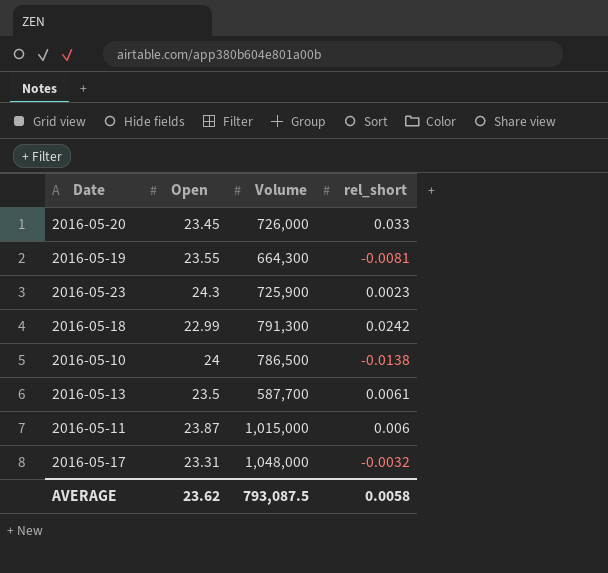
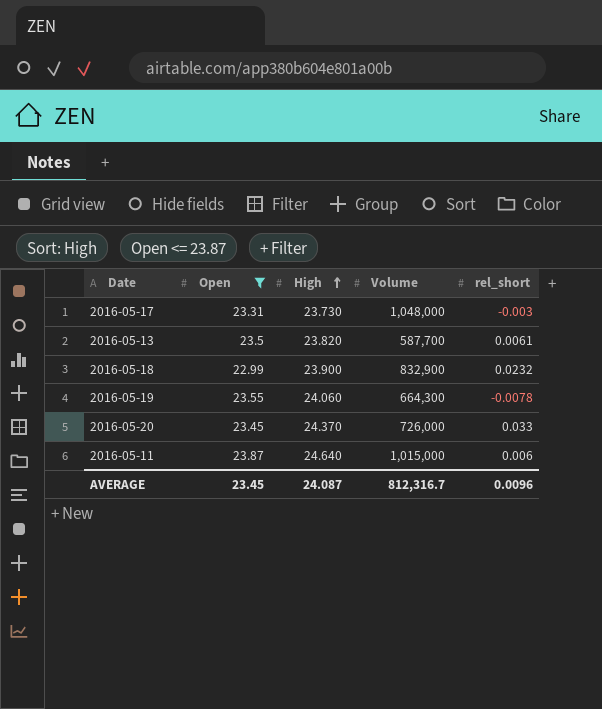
filter: none -> Open <= 23.87
row order: none -> High ascending
column High | position: none -> 3
2016-05-17 | rel_short: -0.0032 -> -0.003
2016-05-18 | Volume: 791,300 -> 832,900
2016-05-18 | rel_short: 0.0242 -> 0.0232
2016-05-19 | rel_short: -0.0081 -> -0.0078
AVERAGE | Open: 23.62 -> 23.45
AVERAGE | Volume: 793,087.5 -> 812,316.7
AVERAGE | rel_short: 0.0058 -> 0.0096

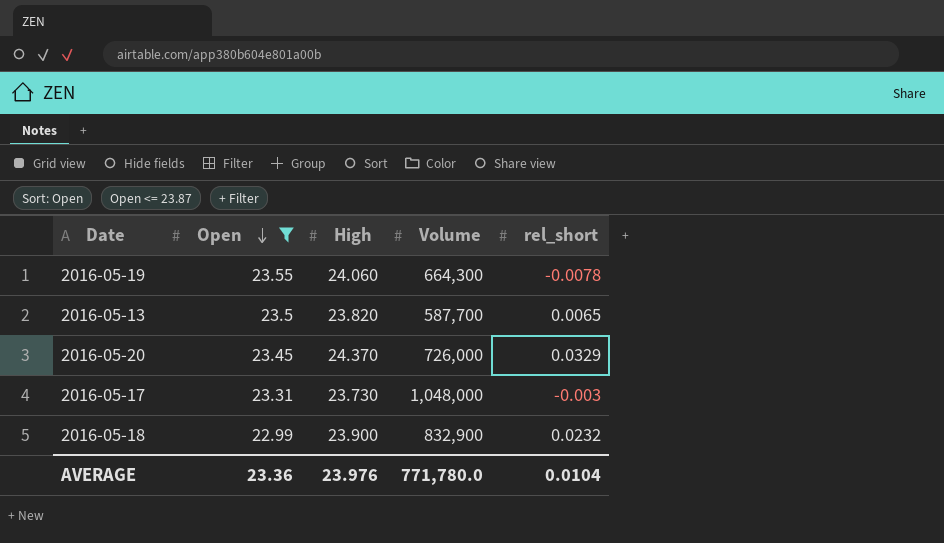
row order: High ascending -> Open descending
row 2016-05-11: 23.87 | 24.640 | 1,015,000 | 0.006 -> none
2016-05-13 | rel_short: 0.0061 -> 0.0065
2016-05-20 | rel_short: 0.033 -> 0.0329
AVERAGE | Open: 23.45 -> 23.36
AVERAGE | High: 24.087 -> 23.976
AVERAGE | Volume: 812,316.7 -> 771,780.0
AVERAGE | rel_short: 0.0096 -> 0.0104

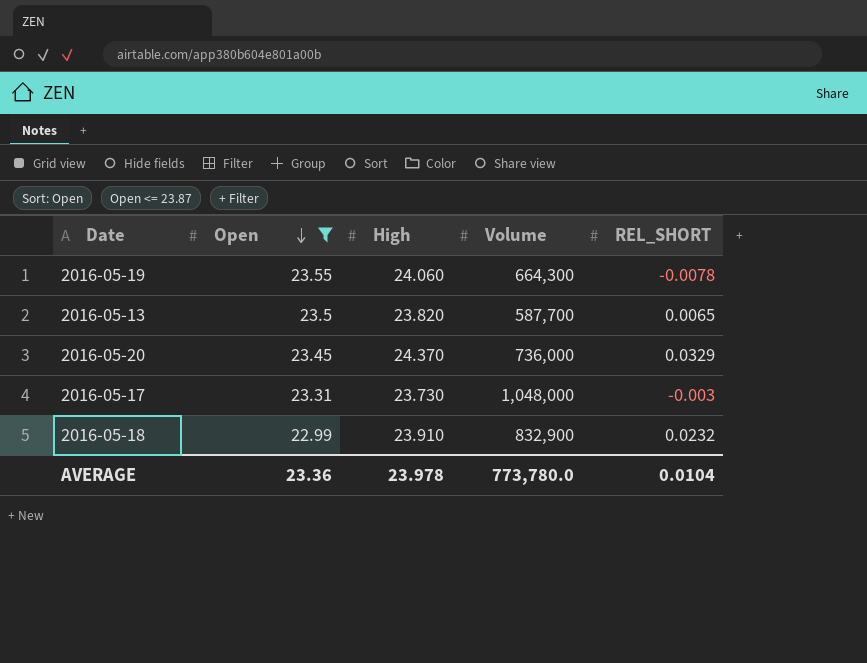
column name: rel_short -> REL_SHORT
2016-05-20 | Volume: 726,000 -> 736,000
2016-05-18 | High: 23.900 -> 23.910
AVERAGE | High: 23.976 -> 23.978
AVERAGE | Volume: 771,780.0 -> 773,780.0

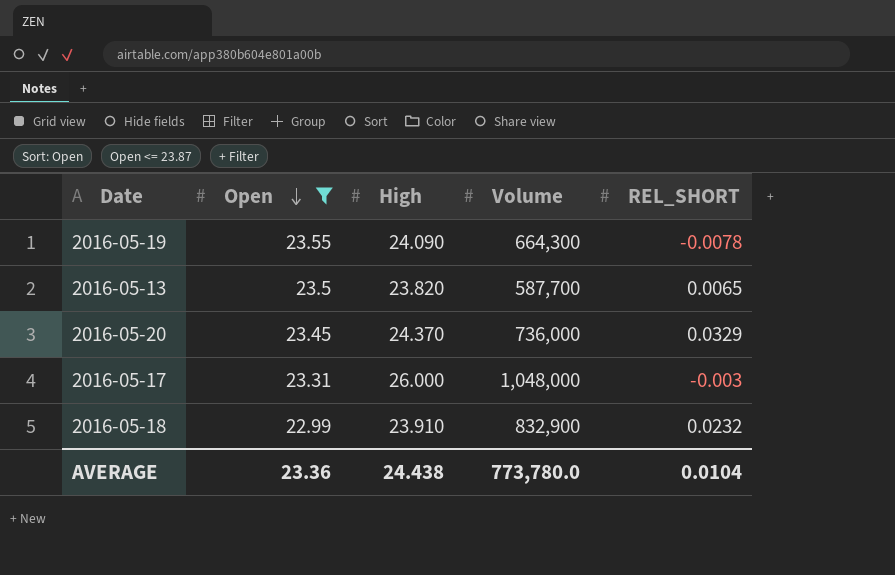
2016-05-19 | High: 24.060 -> 24.090
2016-05-17 | High: 23.730 -> 26.000
AVERAGE | High: 23.978 -> 24.438

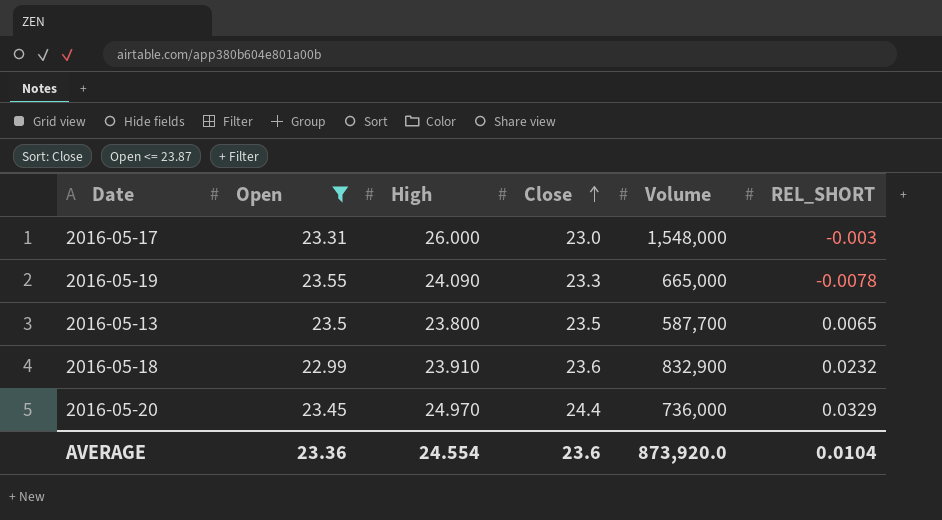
row order: Open descending -> Close ascending
column Close | position: none -> 4
2016-05-17 | Volume: 1,048,000 -> 1,548,000
2016-05-19 | Volume: 664,300 -> 665,000
2016-05-13 | High: 23.820 -> 23.800
2016-05-20 | High: 24.370 -> 24.970
AVERAGE | High: 24.438 -> 24.554
AVERAGE | Volume: 773,780.0 -> 873,920.0

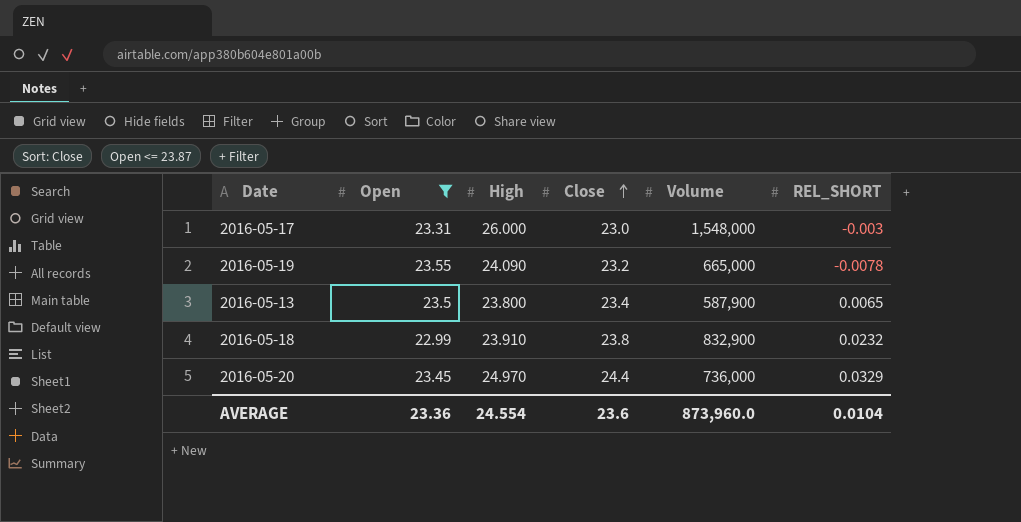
2016-05-19 | Close: 23.3 -> 23.2
2016-05-13 | Close: 23.5 -> 23.4
2016-05-13 | Volume: 587,700 -> 587,900
2016-05-18 | Close: 23.6 -> 23.8
AVERAGE | Volume: 873,920.0 -> 873,960.0

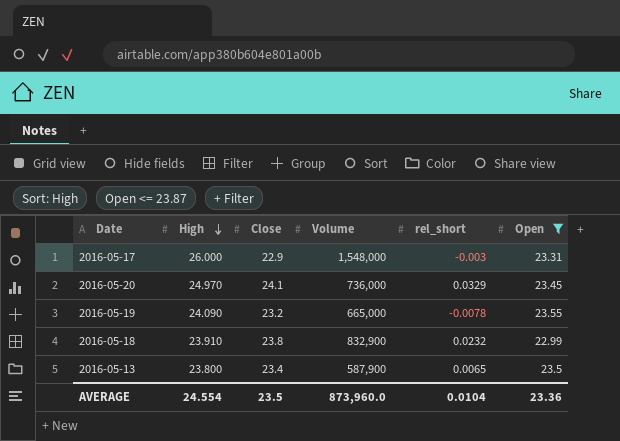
row order: Close ascending -> High descending
column name: REL_SHORT -> rel_short
column Open | position: 2 -> 6
2016-05-17 | Close: 23.0 -> 22.9
2016-05-20 | Close: 24.4 -> 24.1
AVERAGE | Close: 23.6 -> 23.5

